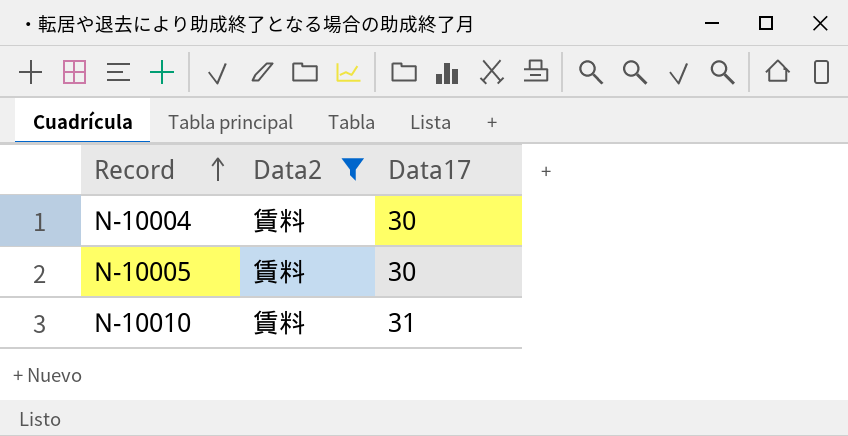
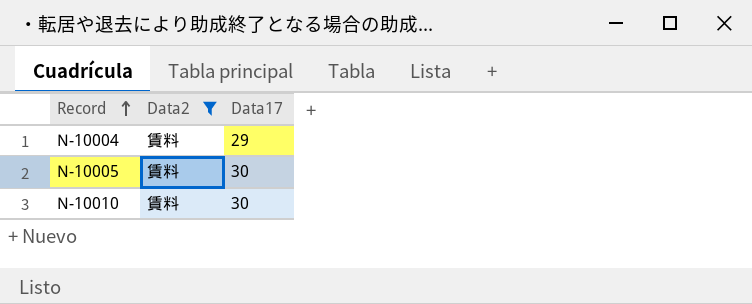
N-10004 | Data17: 30 -> 29
N-10010 | Data17: 31 -> 30

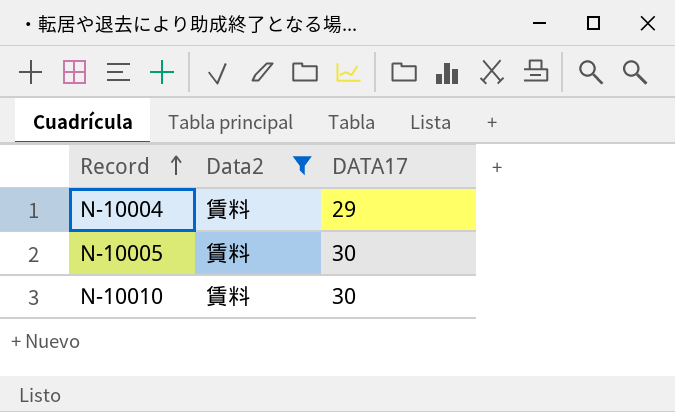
column name: Data17 -> DATA17

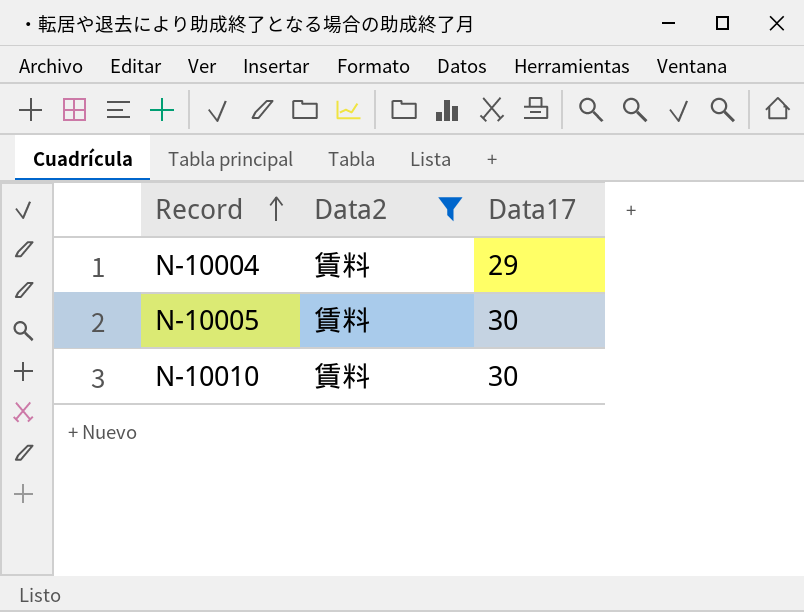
column name: DATA17 -> Data17

